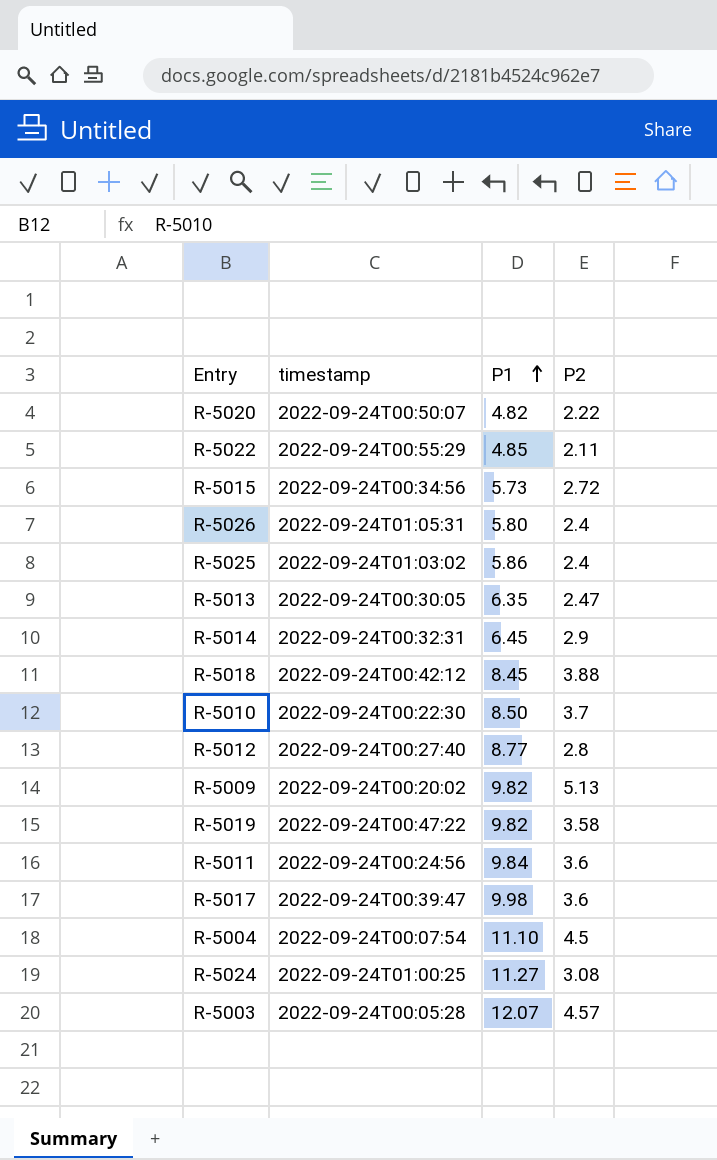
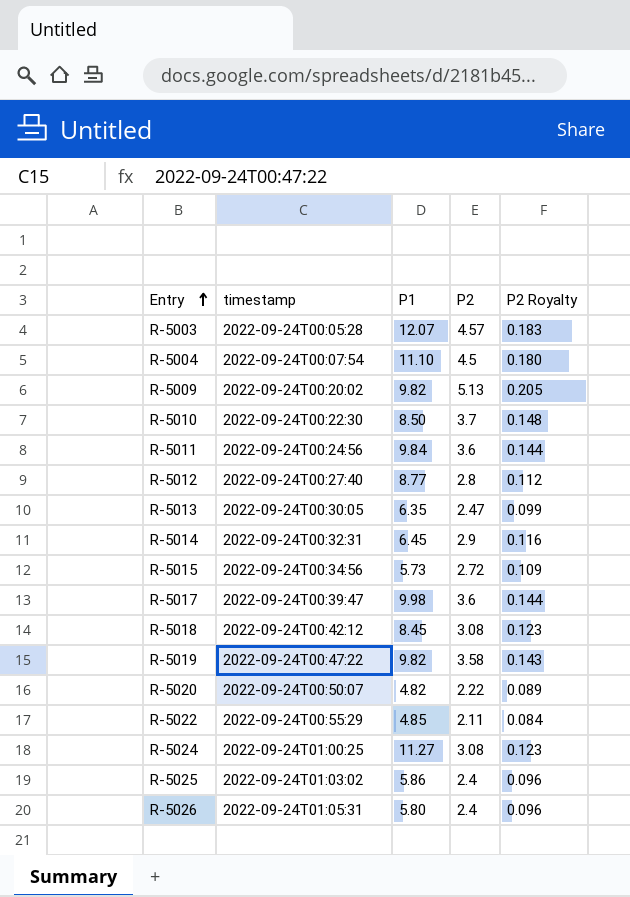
row order: P1 ascending -> Entry ascending
column P2 Royalty | formula: none -> [P2] * 0.04
R-5018 | P2: 3.88 -> 3.08

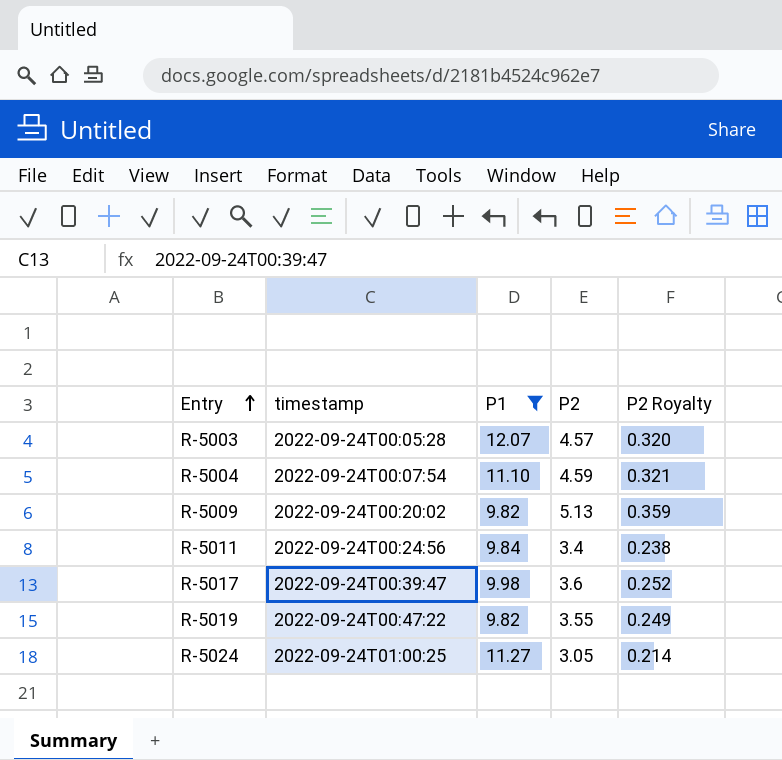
filter: none -> P1 >= 9.82
column P2 Royalty | formula: [P2] * 0.04 -> [P2] * 0.07
R-5004 | P2: 4.5 -> 4.59
R-5011 | P2: 3.6 -> 3.4
R-5019 | P2: 3.58 -> 3.55
R-5024 | P2: 3.08 -> 3.05

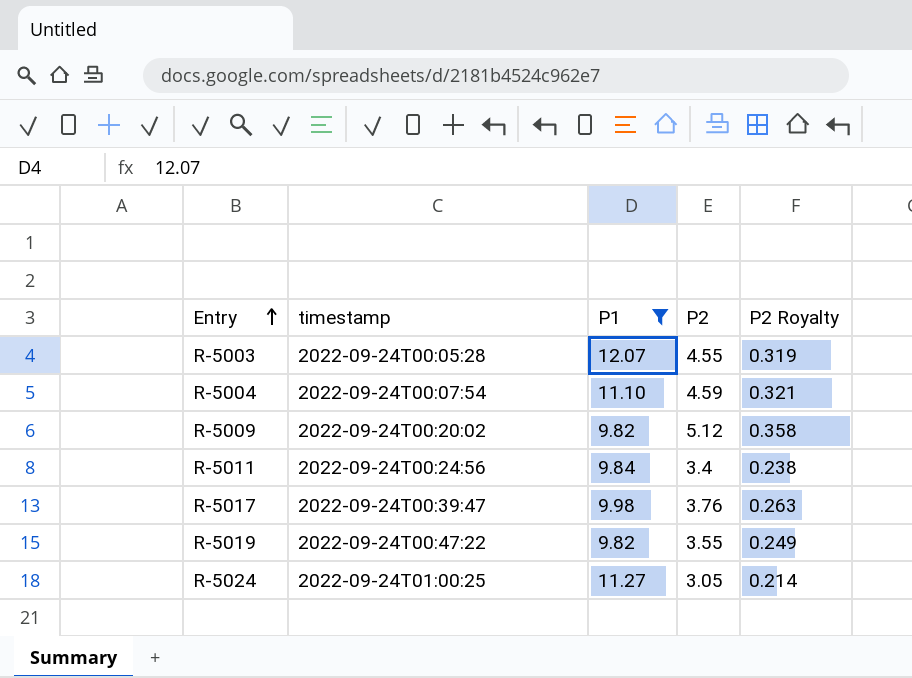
R-5003 | P2: 4.57 -> 4.55
R-5003 | P2 Royalty: 0.320 -> 0.319
R-5009 | P2: 5.13 -> 5.12
R-5009 | P2 Royalty: 0.359 -> 0.358
R-5017 | P2: 3.6 -> 3.76
R-5017 | P2 Royalty: 0.252 -> 0.263

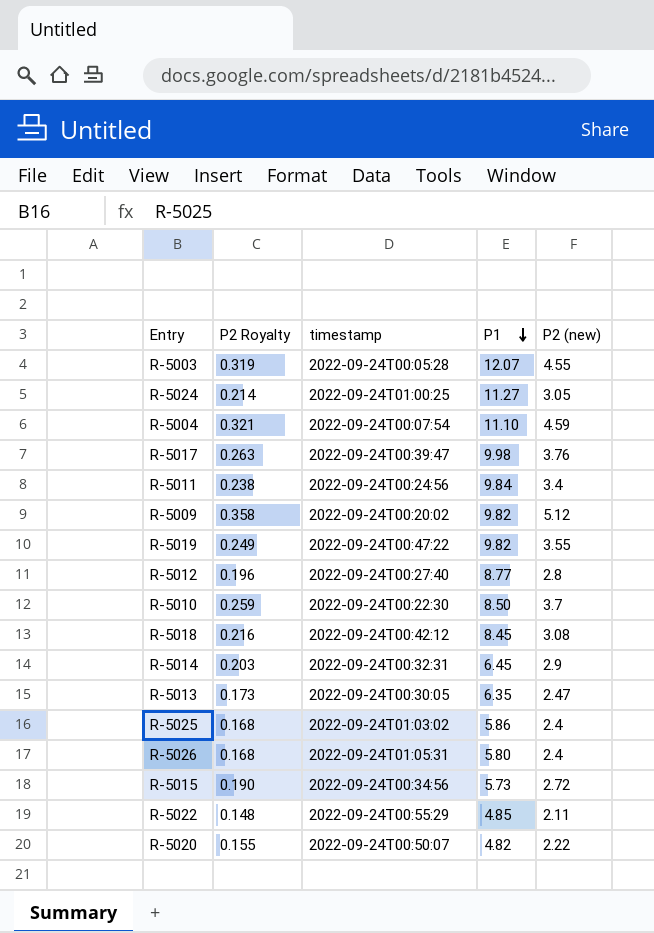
filter: P1 >= 9.82 -> none
row order: Entry ascending -> P1 descending
column P2 Royalty | position: 5 -> 2
column name: P2 -> P2 (new)

